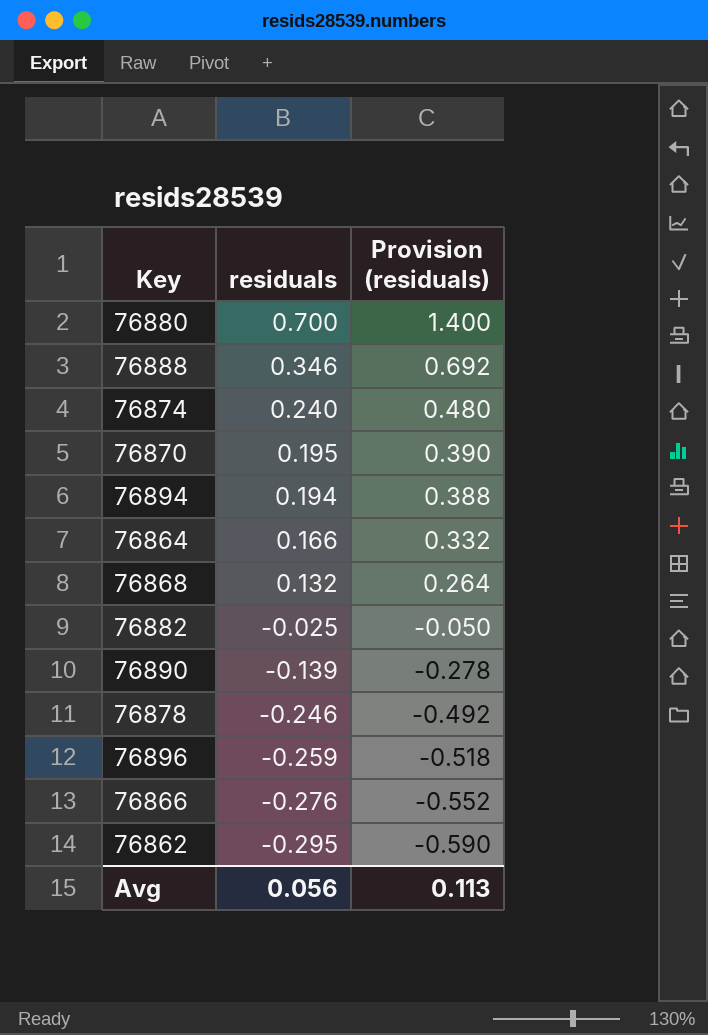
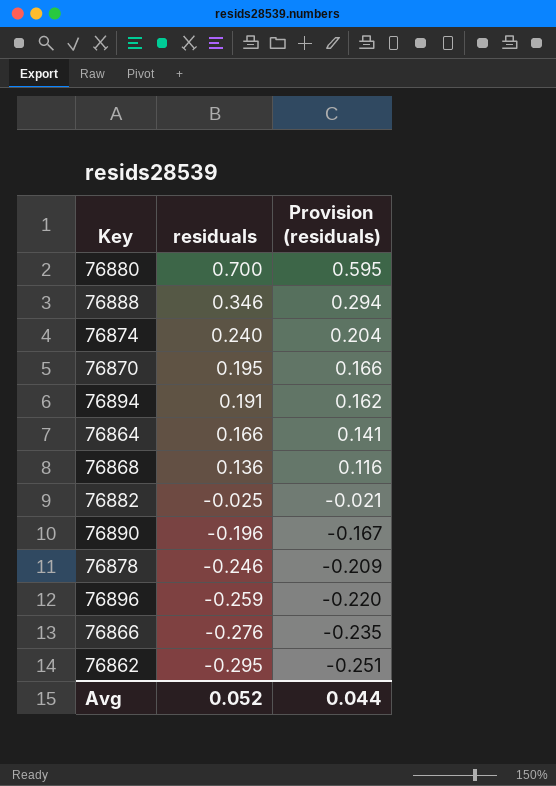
column Provision (residuals) | formula: [residuals] * 2 -> [residuals] * 0.85
76894 | residuals: 0.194 -> 0.191
76868 | residuals: 0.132 -> 0.136
76890 | residuals: -0.139 -> -0.196
Avg | residuals: 0.056 -> 0.052
Avg | Provision (residuals): 0.113 -> 0.044

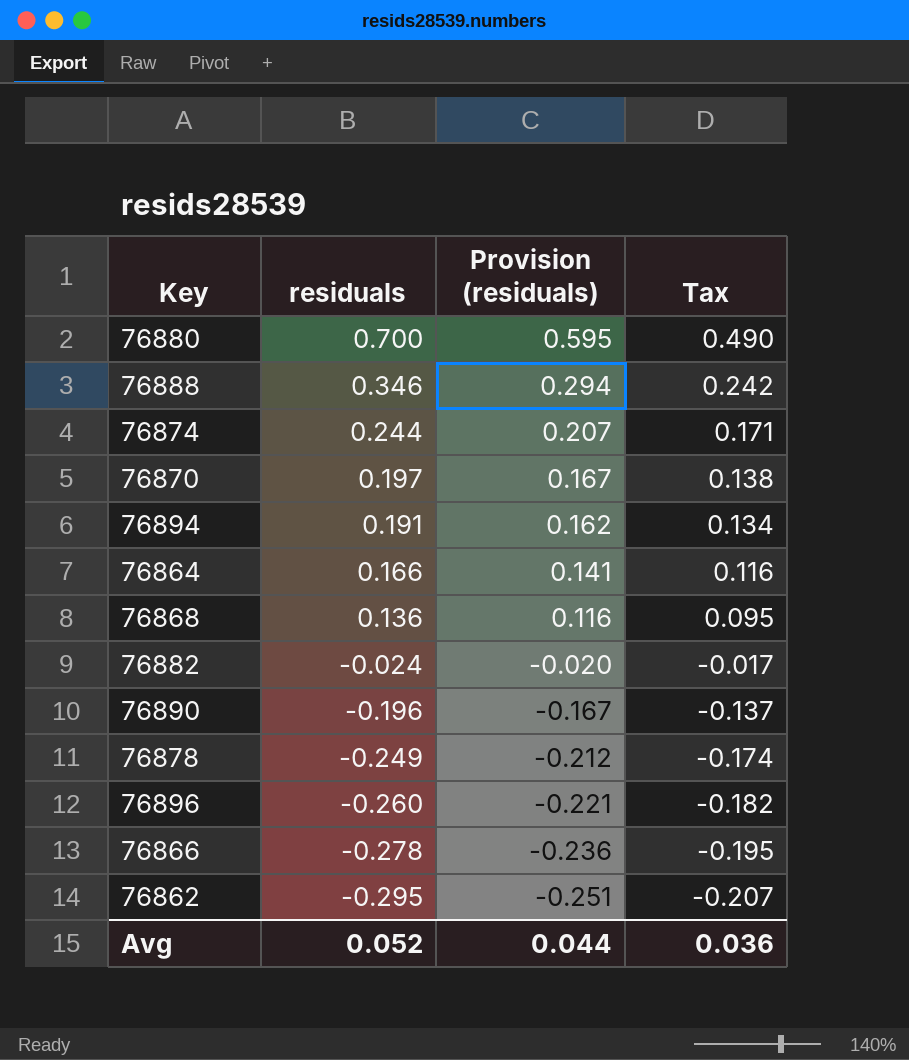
column Tax | formula: none -> [residuals] * 0.7
76874 | residuals: 0.240 -> 0.244
76874 | Provision (residuals): 0.204 -> 0.207
76870 | residuals: 0.195 -> 0.197
76870 | Provision (residuals): 0.166 -> 0.167
76882 | residuals: -0.025 -> -0.024
76882 | Provision (residuals): -0.021 -> -0.020
76878 | residuals: -0.246 -> -0.249
76878 | Provision (residuals): -0.209 -> -0.212
76896 | residuals: -0.259 -> -0.260
76896 | Provision (residuals): -0.220 -> -0.221
76866 | residuals: -0.276 -> -0.278
76866 | Provision (residuals): -0.235 -> -0.236

